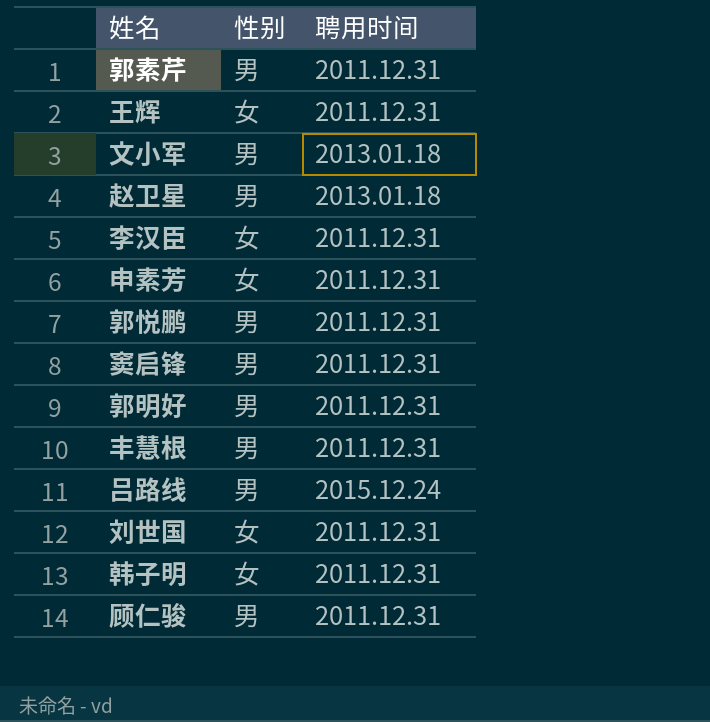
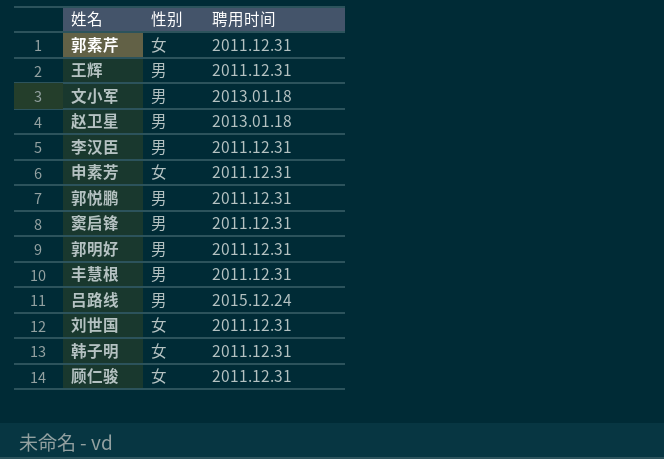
郭素芹 | 性别: 男 -> 女
王辉 | 性别: 女 -> 男
李汉臣 | 性别: 女 -> 男
顾仁骏 | 性别: 男 -> 女

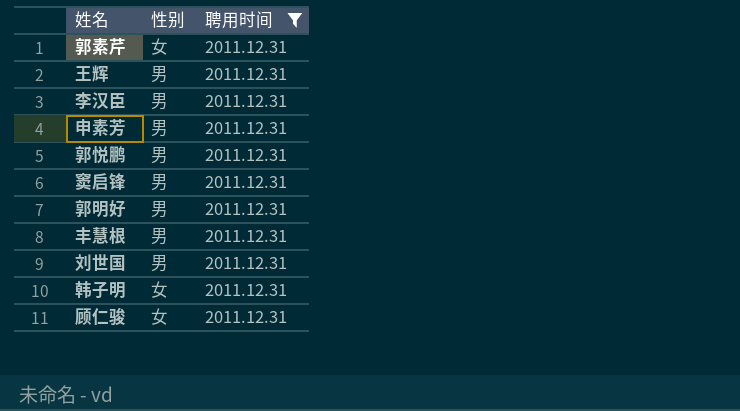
filter: none -> 聘用时间 = 2011.12.31
申素芳 | 性别: 女 -> 男
刘世国 | 性别: 女 -> 男

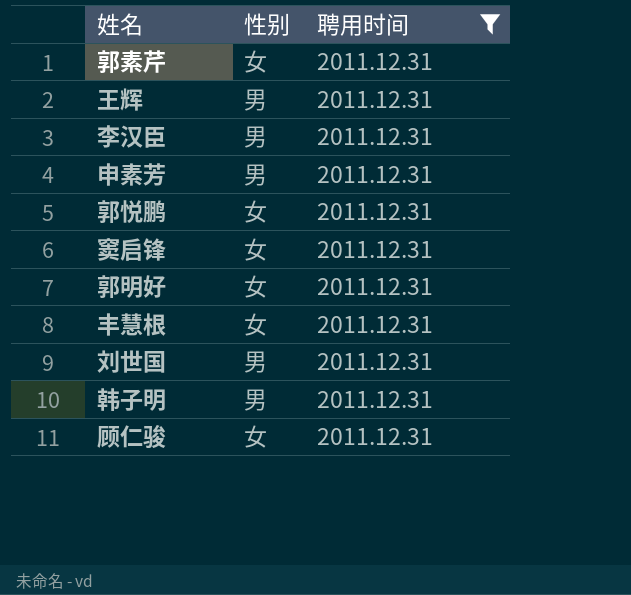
郭悦鹏 | 性别: 男 -> 女
窦启锋 | 性别: 男 -> 女
郭明好 | 性别: 男 -> 女
丰慧根 | 性别: 男 -> 女
韩子明 | 性别: 女 -> 男

